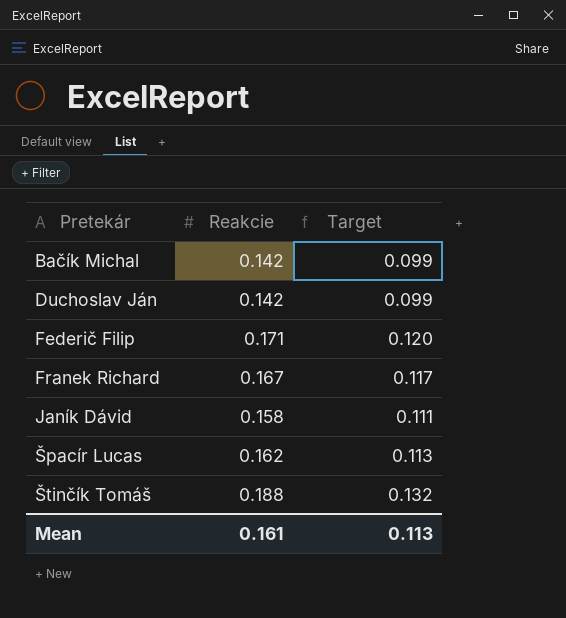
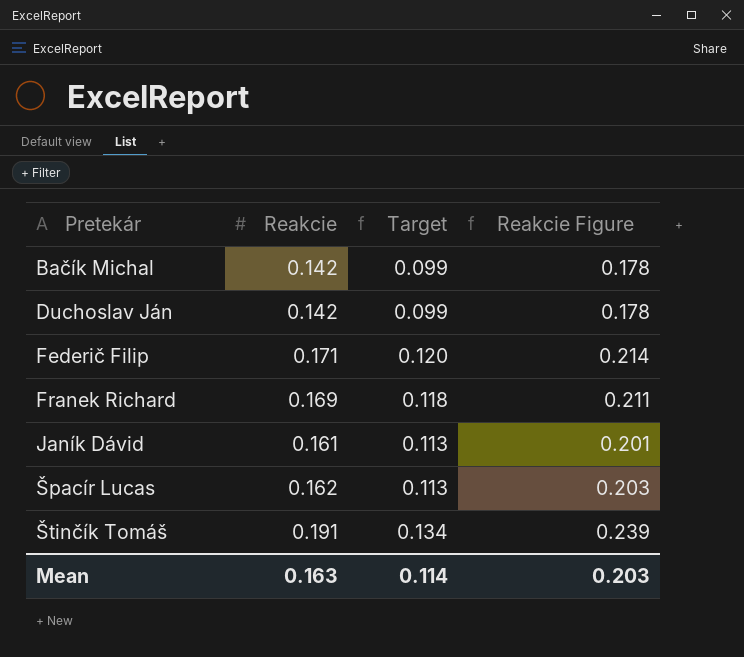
column Reakcie Figure | formula: none -> [Reakcie] * 1.25
Franek Richard | Reakcie: 0.167 -> 0.169
Franek Richard | Target: 0.117 -> 0.118
Janík Dávid | Reakcie: 0.158 -> 0.161
Janík Dávid | Target: 0.111 -> 0.113
Štinčík Tomáš | Reakcie: 0.188 -> 0.191
Štinčík Tomáš | Target: 0.132 -> 0.134
Mean | Reakcie: 0.161 -> 0.163
Mean | Target: 0.113 -> 0.114

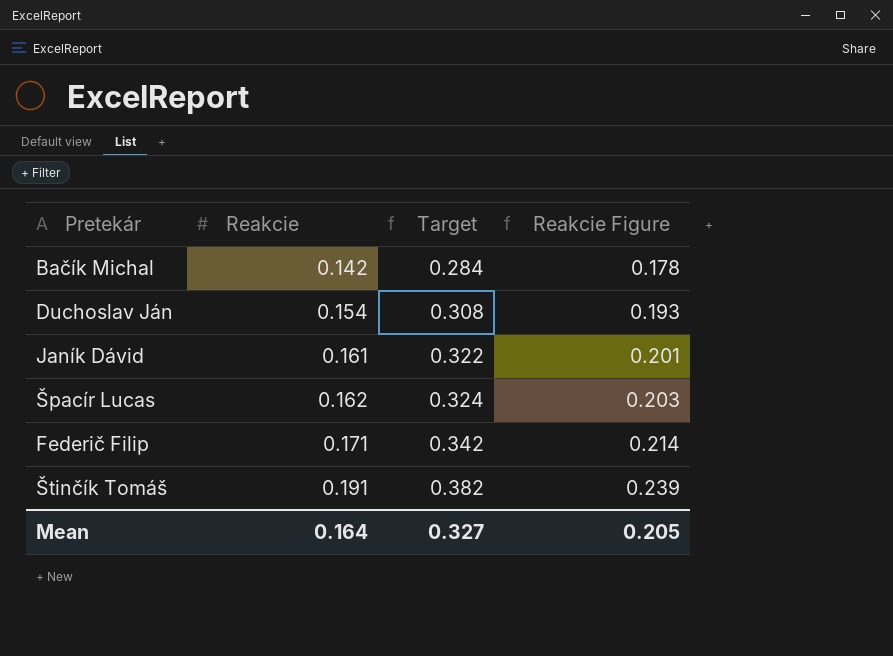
row order: Pretekár ascending -> Reakcie ascending
column Target | formula: [Reakcie] * 0.7 -> [Reakcie] * 2
row Franek Richard: 0.169 | 0.118 | 0.211 -> none
Duchoslav Ján | Reakcie: 0.142 -> 0.154
Duchoslav Ján | Reakcie Figure: 0.178 -> 0.193
Mean | Reakcie: 0.163 -> 0.164
Mean | Target: 0.114 -> 0.327
Mean | Reakcie Figure: 0.203 -> 0.205

